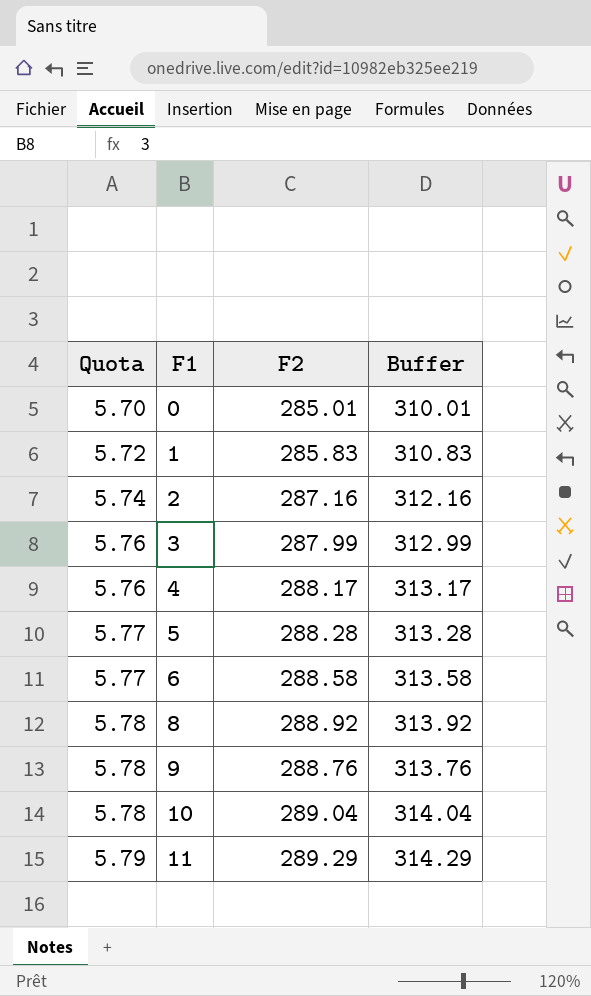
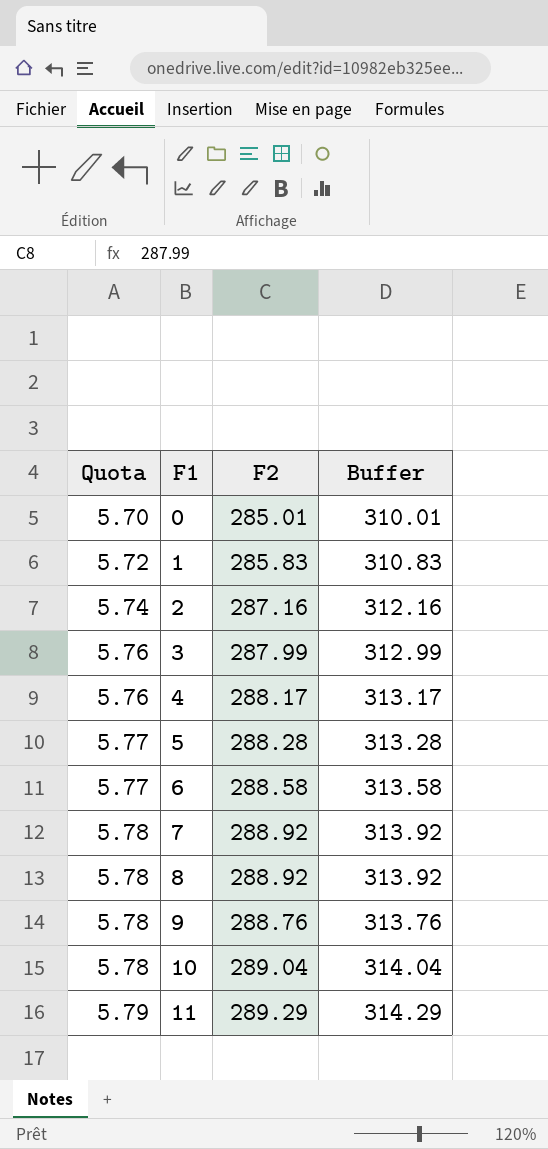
row 7: none -> 5.78 | 288.92 | 313.92

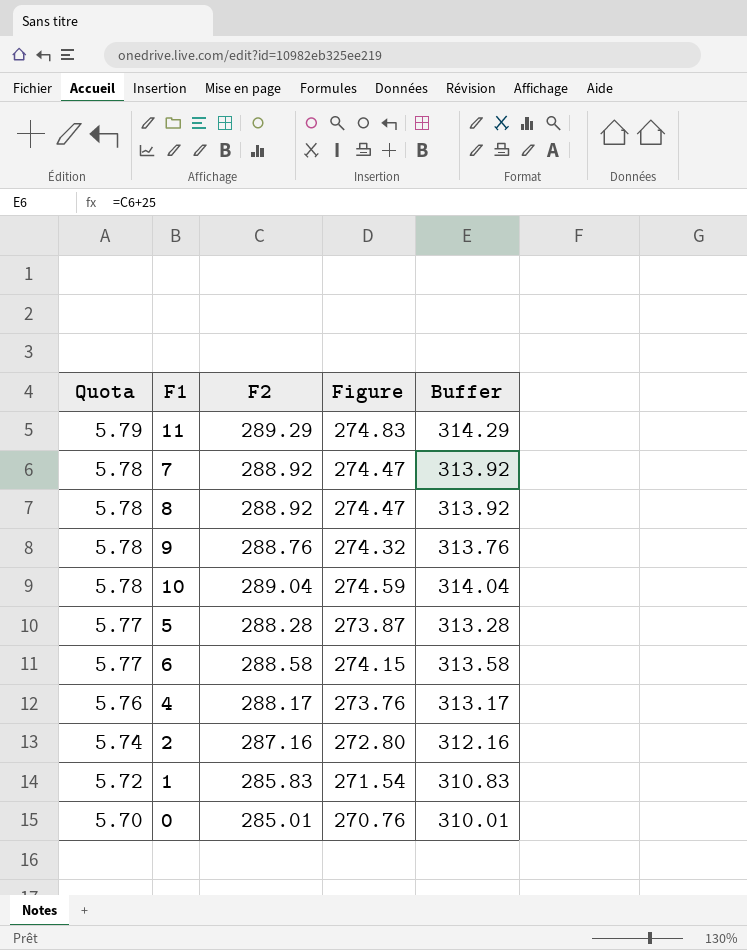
row order: Quota ascending -> Quota descending
column Figure | formula: none -> [F2] * 0.95
row 3: 5.76 | 287.99 | 312.99 -> none

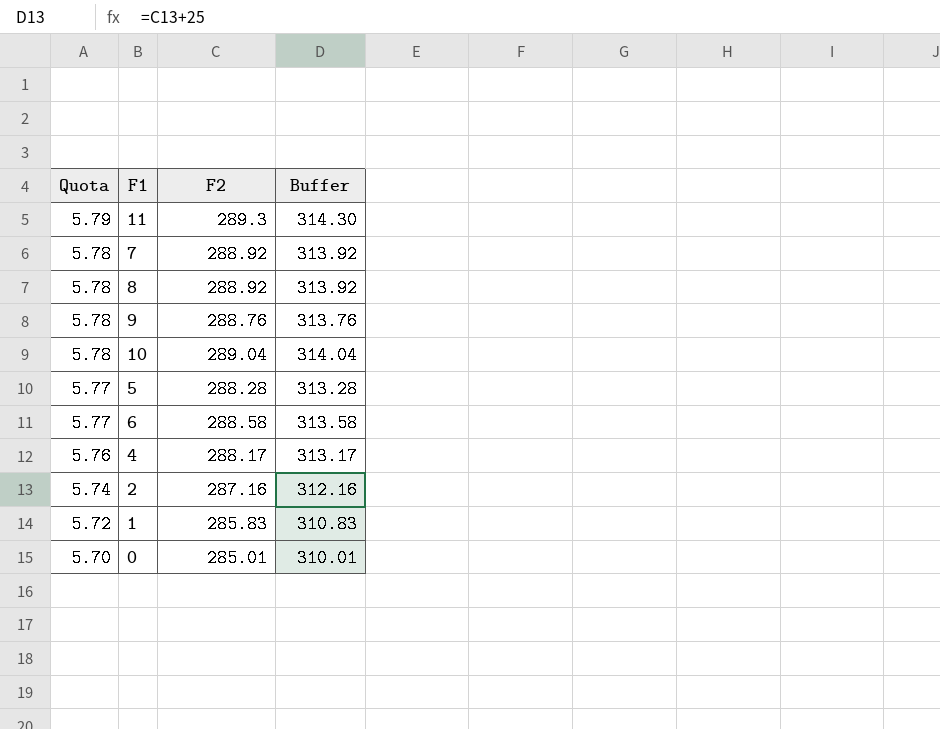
column Figure | formula: [F2] * 0.95 -> none
11 | F2: 289.29 -> 289.3
11 | Buffer: 314.29 -> 314.30

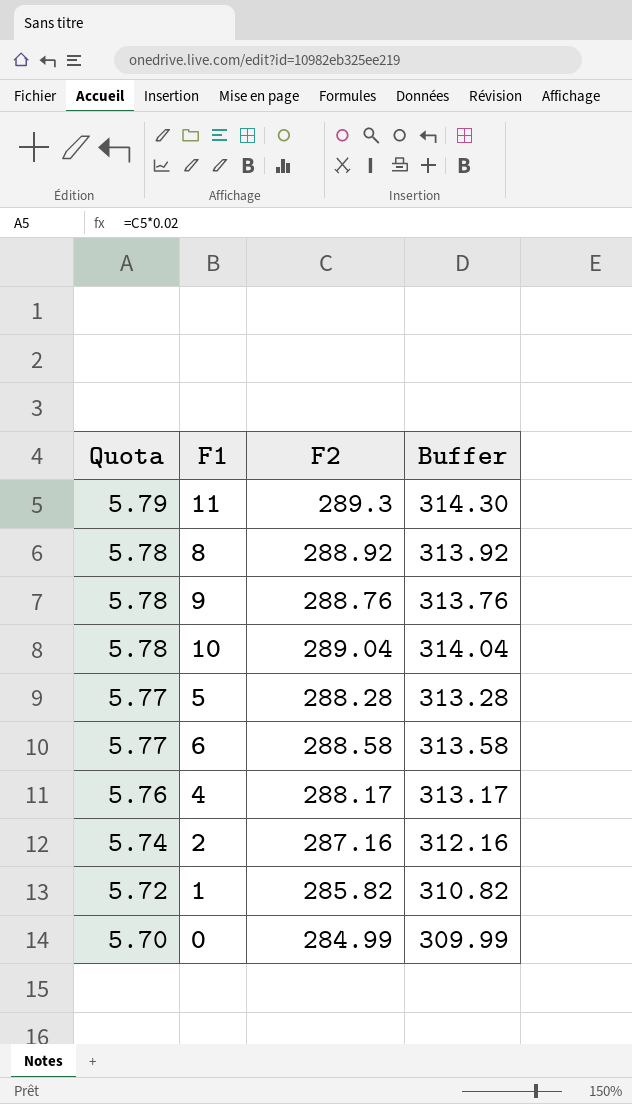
row 7: 5.78 | 288.92 | 313.92 -> none
1 | F2: 285.83 -> 285.82
1 | Buffer: 310.83 -> 310.82
0 | F2: 285.01 -> 284.99
0 | Buffer: 310.01 -> 309.99

